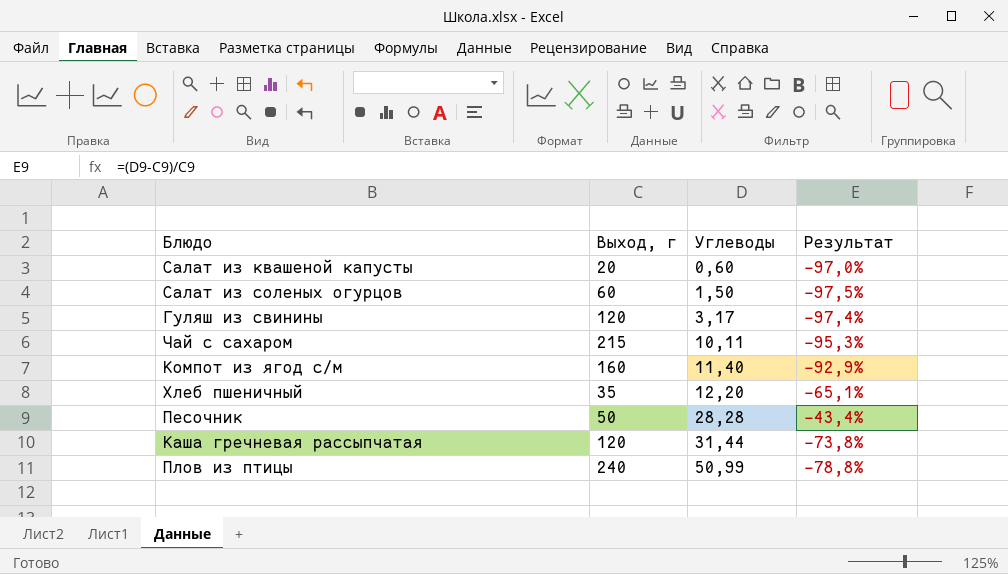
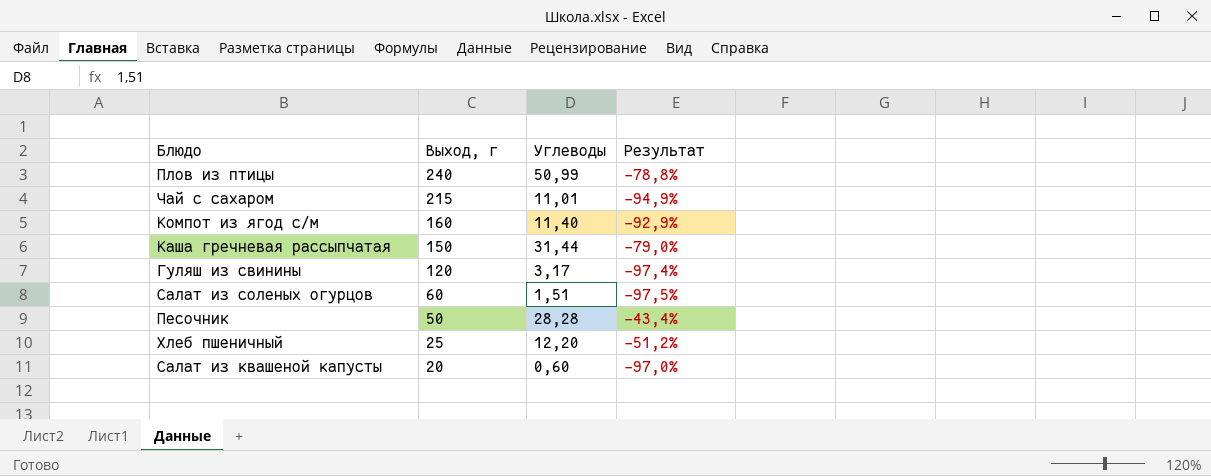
row order: Углеводы ascending -> Выход, г descending
Чай с сахаром | Углеводы: 10,11 -> 11,01
Чай с сахаром | Результат: -95,3% -> -94,9%
Каша гречневая рассыпчатая | Выход, г: 120 -> 150
Каша гречневая рассыпчатая | Результат: -73,8% -> -79,0%
Салат из соленых огурцов | Углеводы: 1,50 -> 1,51
Хлеб пшеничный | Выход, г: 35 -> 25
Хлеб пшеничный | Результат: -65,1% -> -51,2%

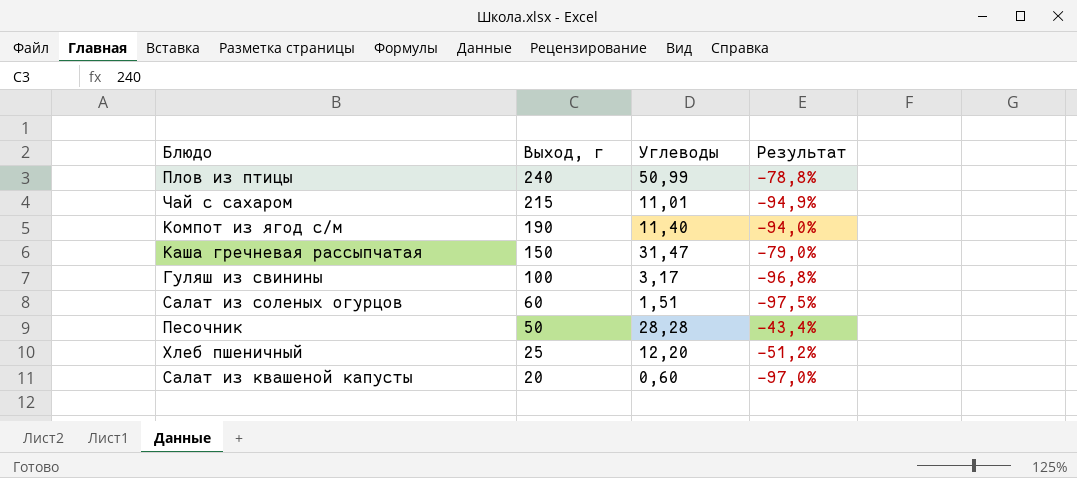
Компот из ягод с/м | Выход, г: 160 -> 190
Компот из ягод с/м | Результат: -92,9% -> -94,0%
Каша гречневая рассыпчатая | Углеводы: 31,44 -> 31,47
Гуляш из свинины | Выход, г: 120 -> 100
Гуляш из свинины | Результат: -97,4% -> -96,8%

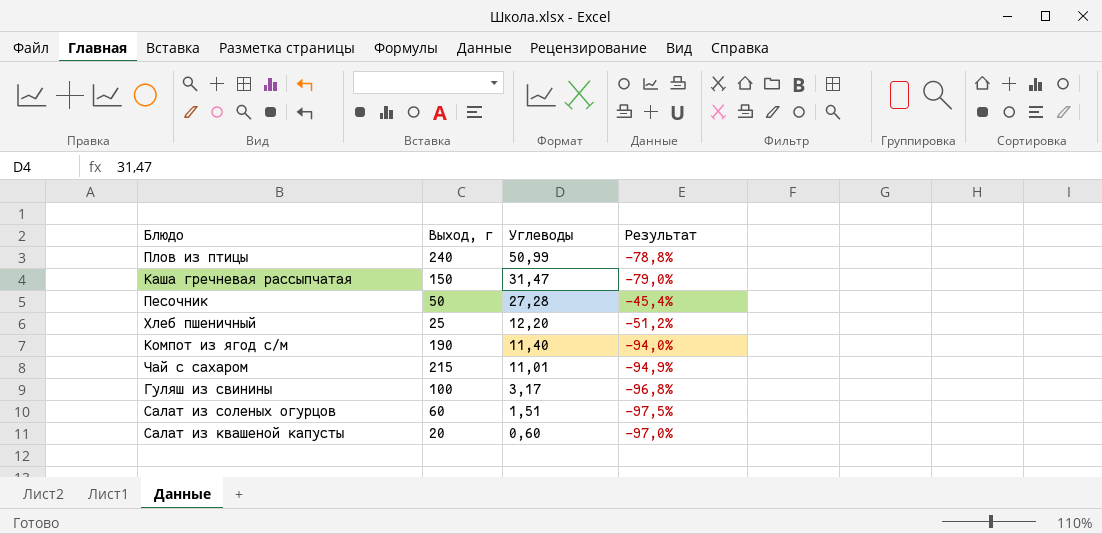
row order: Выход, г descending -> Углеводы descending
Песочник | Углеводы: 28,28 -> 27,28
Песочник | Результат: -43,4% -> -45,4%

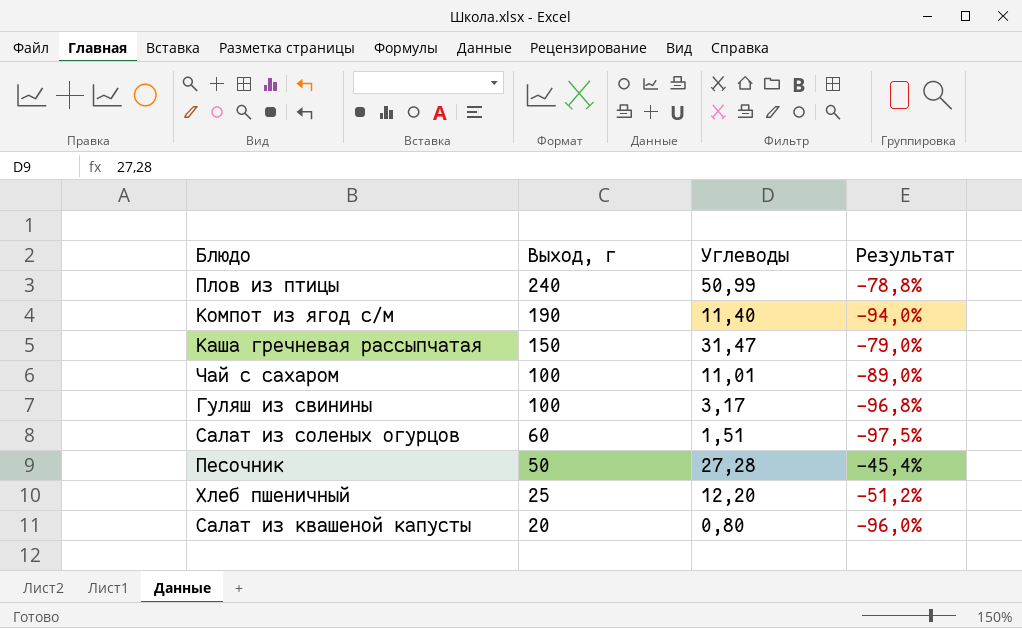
row order: Углеводы descending -> Выход, г descending
Чай с сахаром | Выход, г: 215 -> 100
Чай с сахаром | Результат: -94,9% -> -89,0%
Салат из квашеной капусты | Углеводы: 0,60 -> 0,80
Салат из квашеной капусты | Результат: -97,0% -> -96,0%

